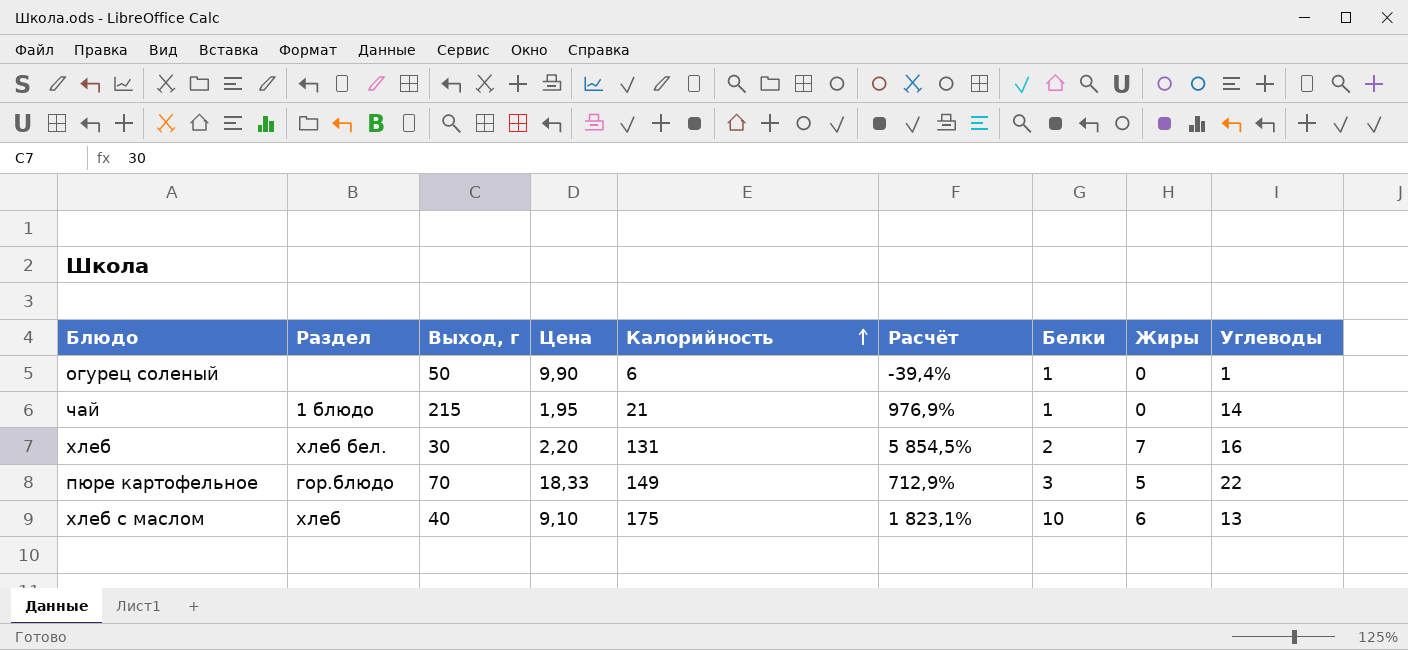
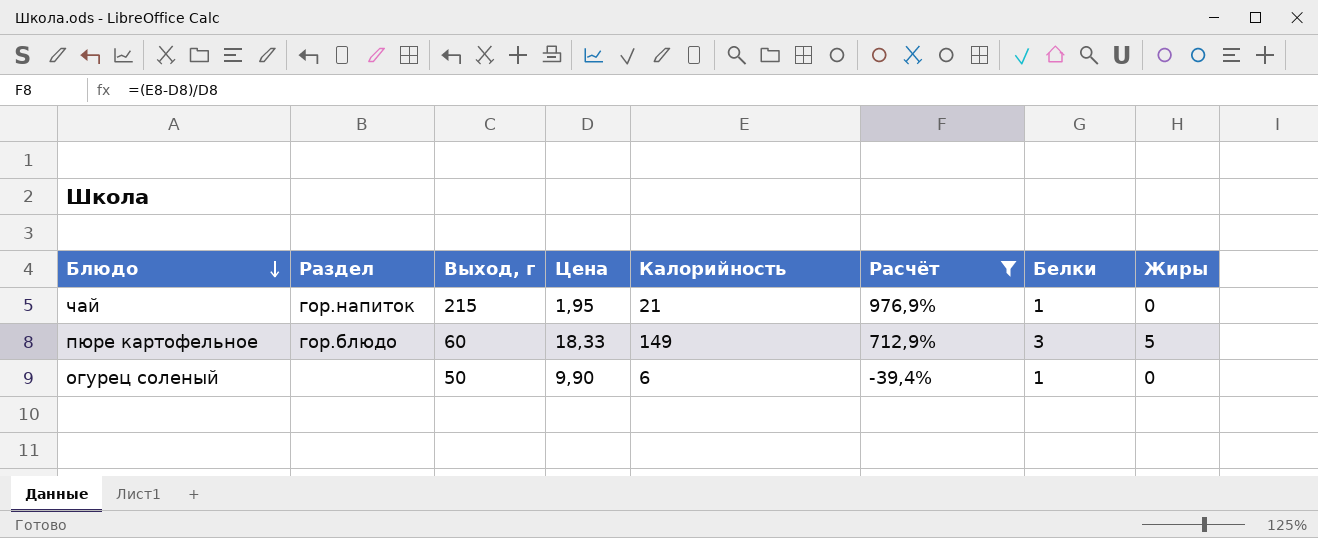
filter: none -> Расчёт <= 976,9%
row order: Калорийность ascending -> Блюдо descending
column Углеводы | position: 9 -> none
чай | Раздел: 1 блюдо -> гор.напиток
пюре картофельное | Выход, г: 70 -> 60

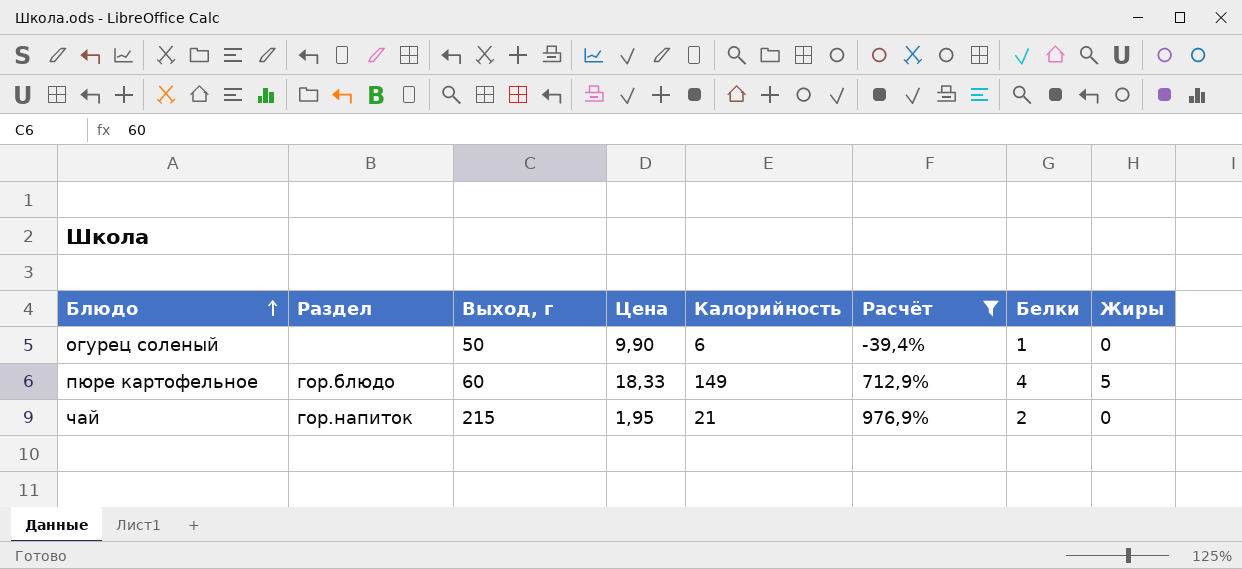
row order: Блюдо descending -> Блюдо ascending
пюре картофельное | Белки: 3 -> 4
чай | Белки: 1 -> 2

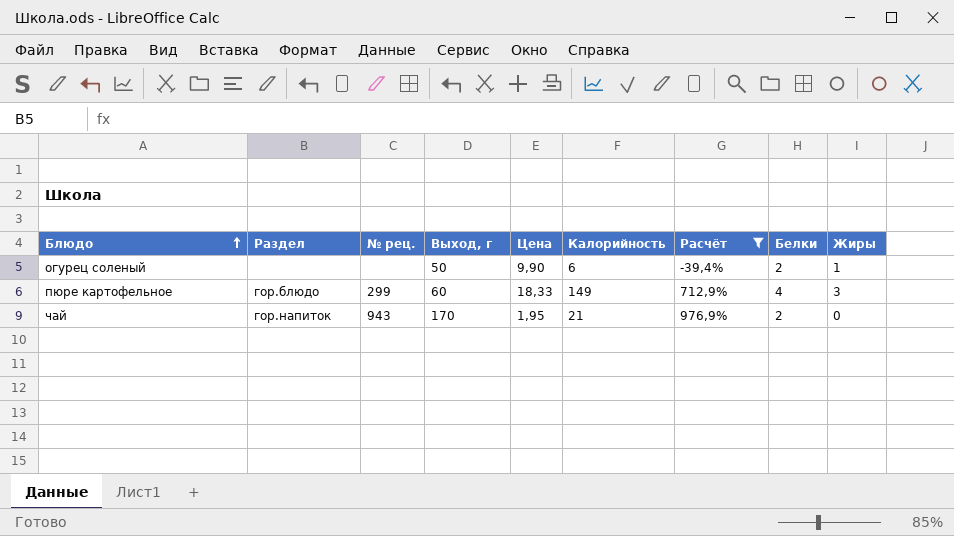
column № рец. | position: none -> 3
огурец соленый | Белки: 1 -> 2
огурец соленый | Жиры: 0 -> 1
пюре картофельное | Жиры: 5 -> 3
чай | Выход, г: 215 -> 170

